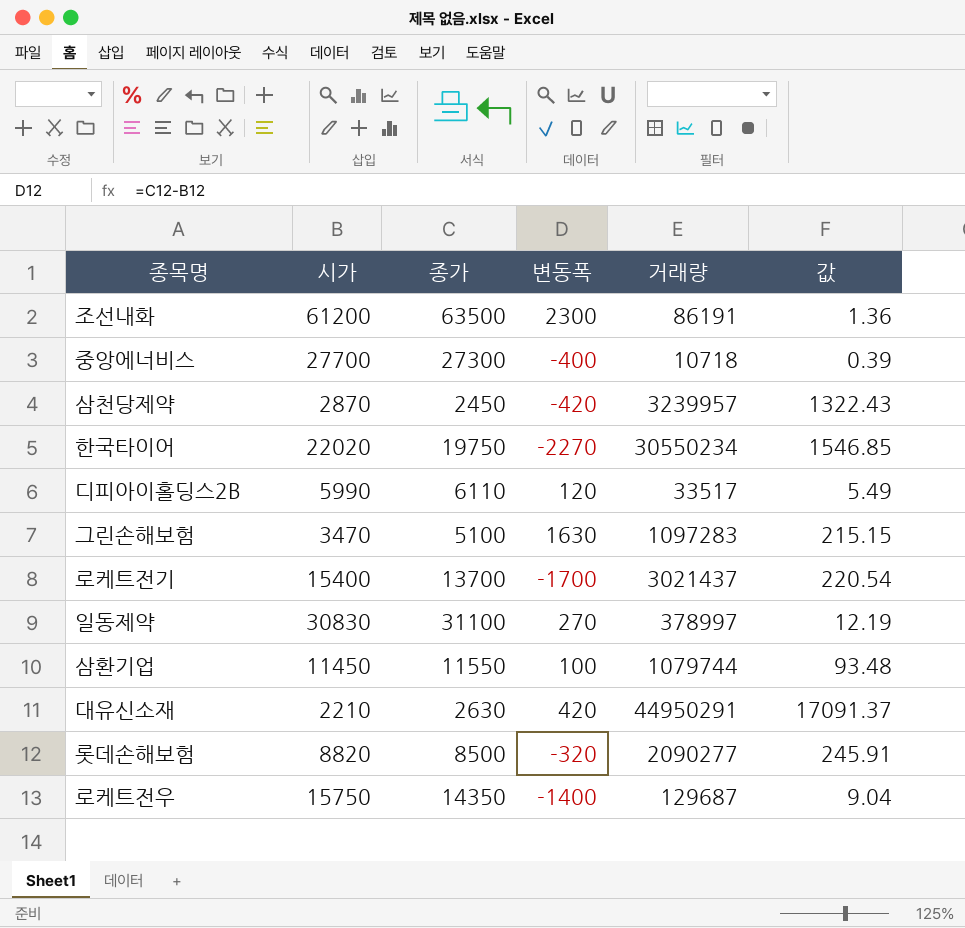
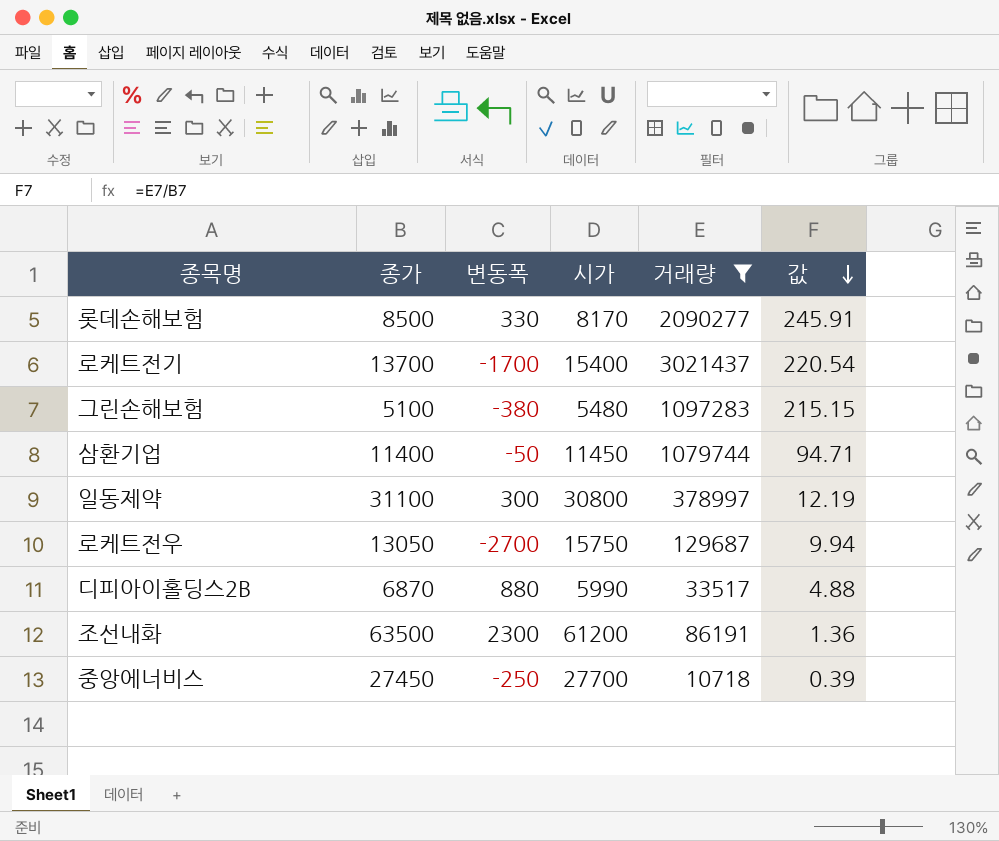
filter: none -> 거래량 <= 3021437
row order: none -> 값 descending
column 시가 | position: 2 -> 4
롯데손해보험 | 변동폭: -320 -> 330
롯데손해보험 | 시가: 8820 -> 8170
그린손해보험 | 변동폭: 1630 -> -380
그린손해보험 | 시가: 3470 -> 5480
삼환기업 | 종가: 11550 -> 11400
삼환기업 | 변동폭: 100 -> -50
삼환기업 | 값: 93.48 -> 94.71
일동제약 | 변동폭: 270 -> 300
일동제약 | 시가: 30830 -> 30800
로케트전우 | 종가: 14350 -> 13050
로케트전우 | 변동폭: -1400 -> -2700
로케트전우 | 값: 9.04 -> 9.94
디피아이홀딩스2B | 종가: 6110 -> 6870
디피아이홀딩스2B | 변동폭: 120 -> 880
디피아이홀딩스2B | 값: 5.49 -> 4.88
중앙에너비스 | 종가: 27300 -> 27450
중앙에너비스 | 변동폭: -400 -> -250

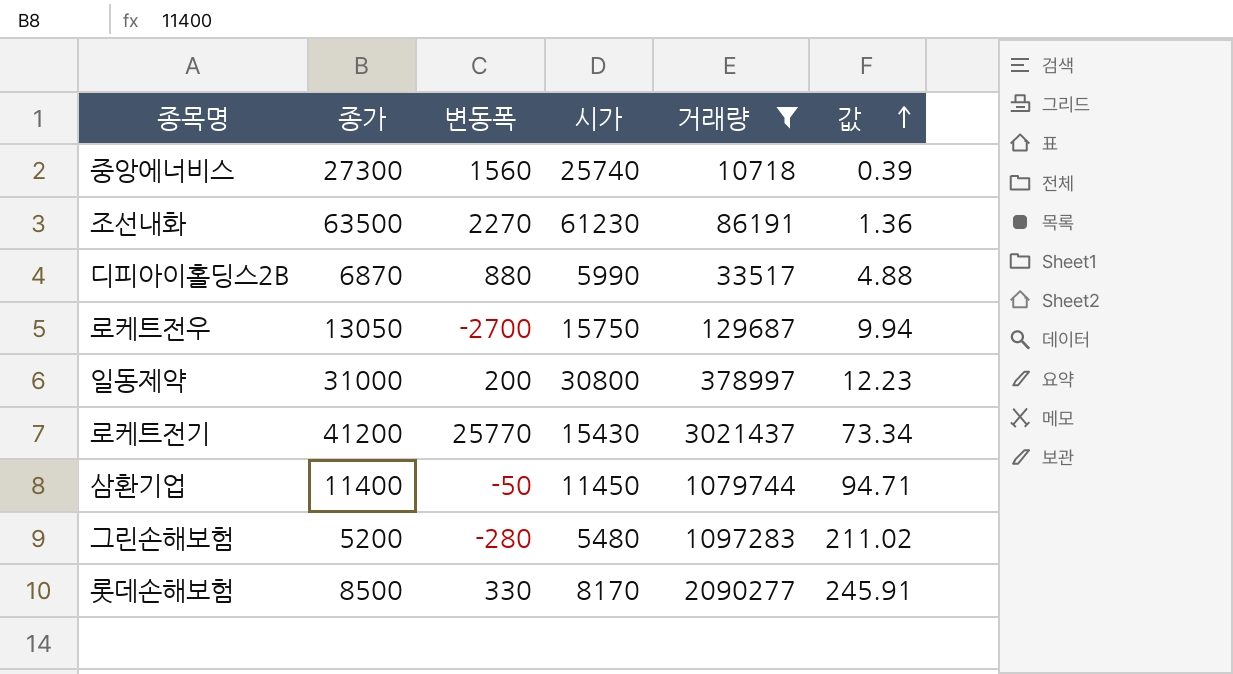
row order: 값 descending -> 값 ascending
중앙에너비스 | 종가: 27450 -> 27300
중앙에너비스 | 변동폭: -250 -> 1560
중앙에너비스 | 시가: 27700 -> 25740
조선내화 | 변동폭: 2300 -> 2270
조선내화 | 시가: 61200 -> 61230
일동제약 | 종가: 31100 -> 31000
일동제약 | 변동폭: 300 -> 200
일동제약 | 값: 12.19 -> 12.23
로케트전기 | 종가: 13700 -> 41200
로케트전기 | 변동폭: -1700 -> 25770
로케트전기 | 시가: 15400 -> 15430
로케트전기 | 값: 220.54 -> 73.34
그린손해보험 | 종가: 5100 -> 5200
그린손해보험 | 변동폭: -380 -> -280
그린손해보험 | 값: 215.15 -> 211.02

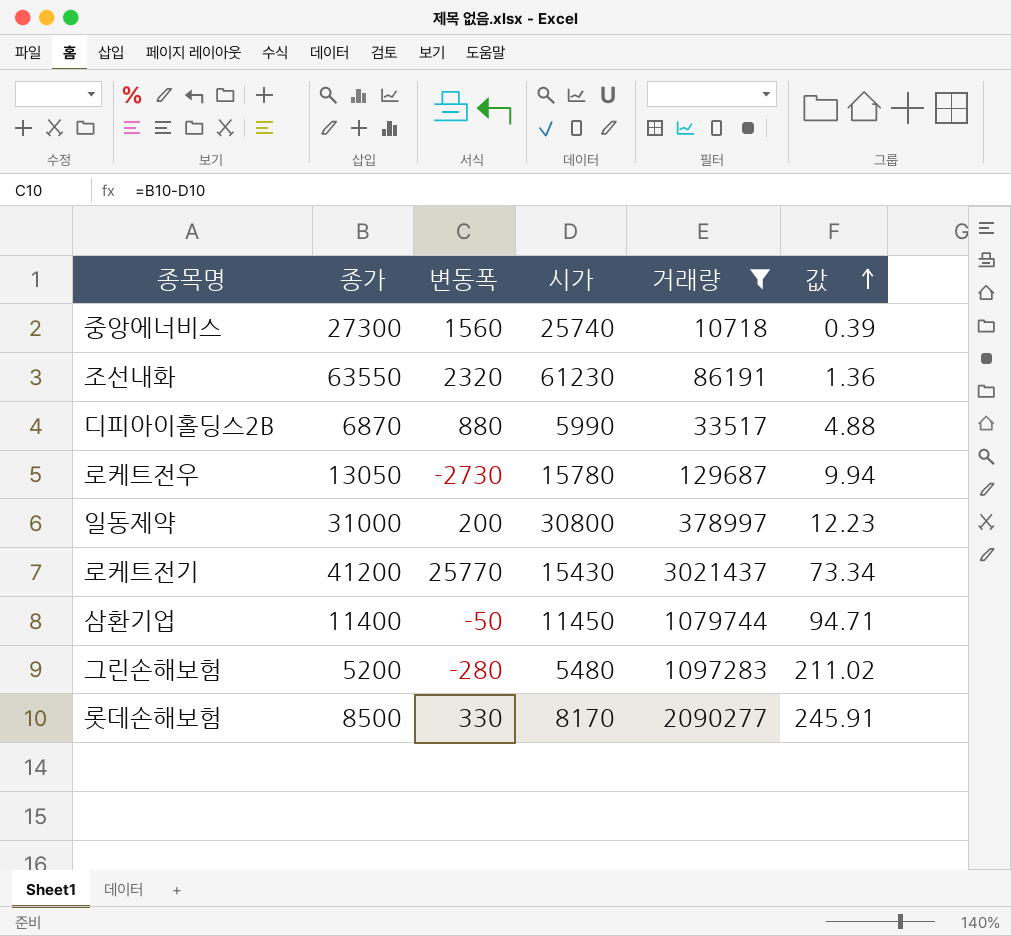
조선내화 | 종가: 63500 -> 63550
조선내화 | 변동폭: 2270 -> 2320
로케트전우 | 변동폭: -2700 -> -2730
로케트전우 | 시가: 15750 -> 15780

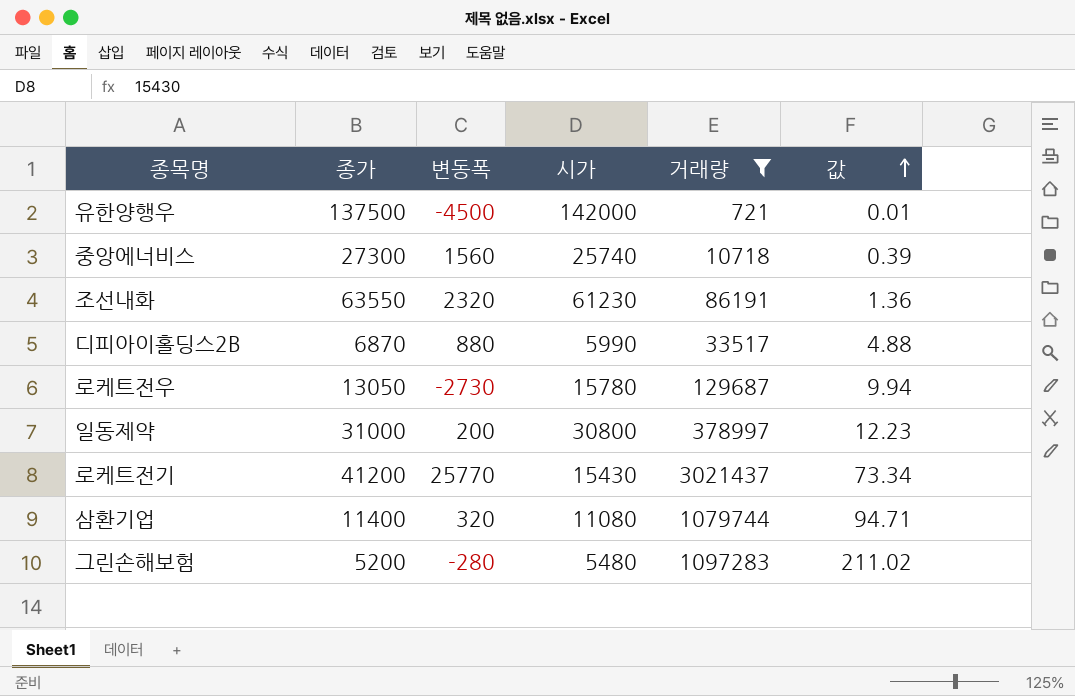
row 롯데손해보험: 8500 | 330 | 8170 | 2090277 | 245.91 -> none
row 유한양행우: none -> 137500 | -4500 | 142000 | 721 | 0.01
삼환기업 | 변동폭: -50 -> 320
삼환기업 | 시가: 11450 -> 11080

